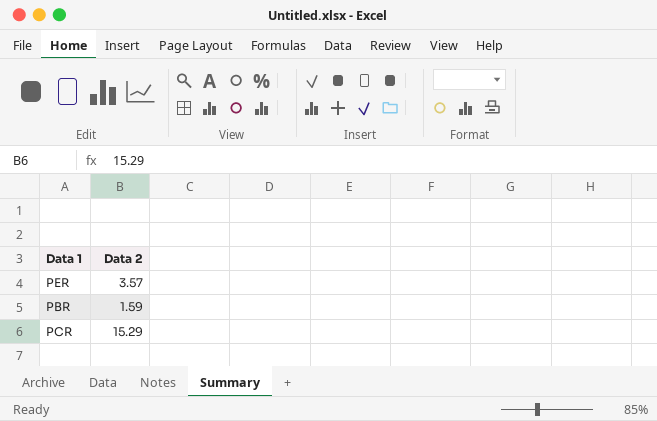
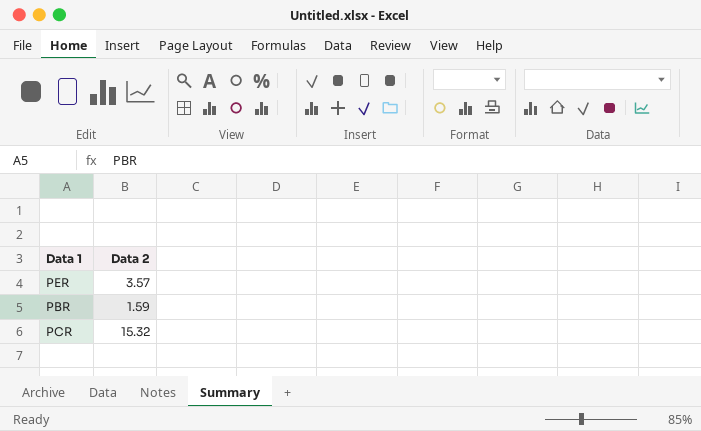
PCR | Data 2: 15.29 -> 15.32

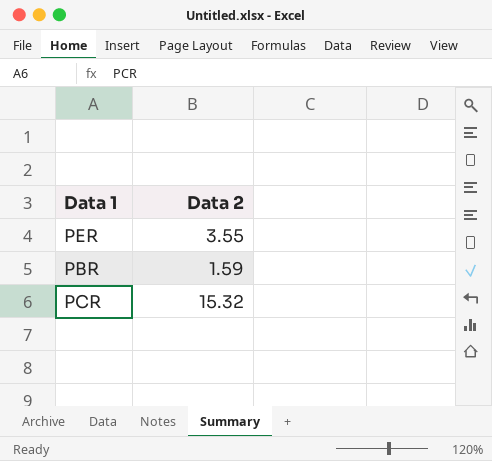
PER | Data 2: 3.57 -> 3.55

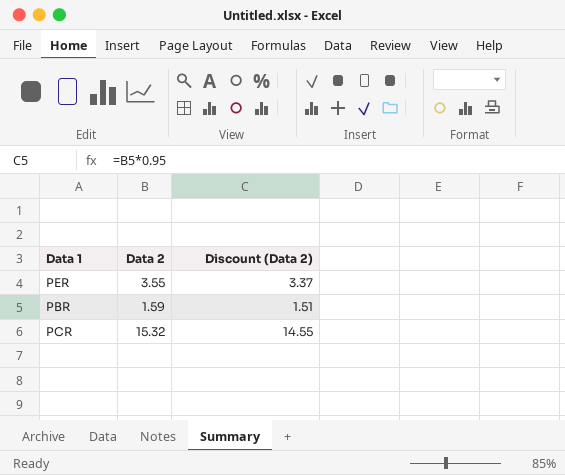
column Discount (Data 2) | formula: none -> [Data 2] * 0.95

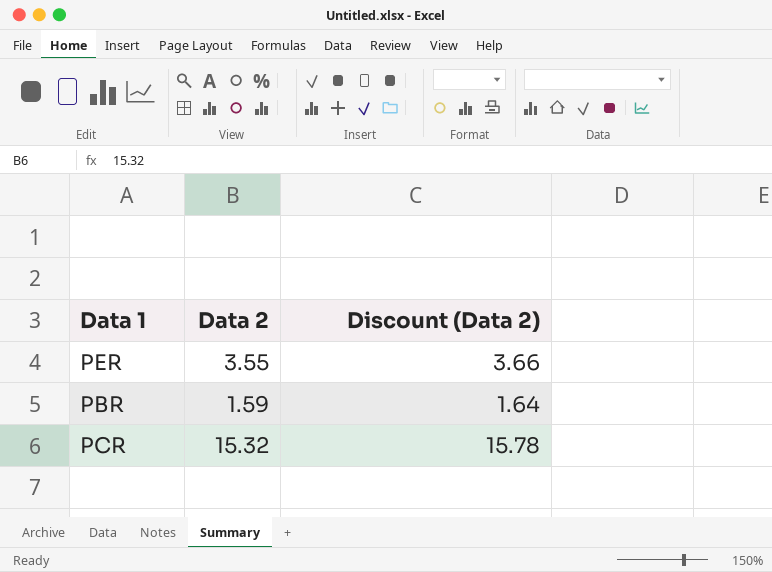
column Discount (Data 2) | formula: [Data 2] * 0.95 -> [Data 2] * 1.03

